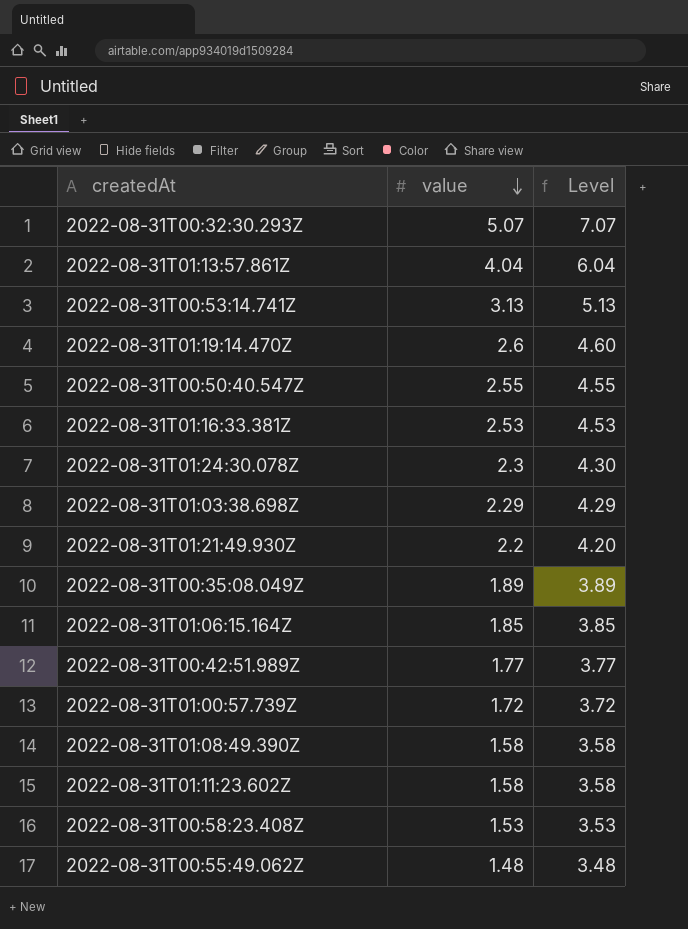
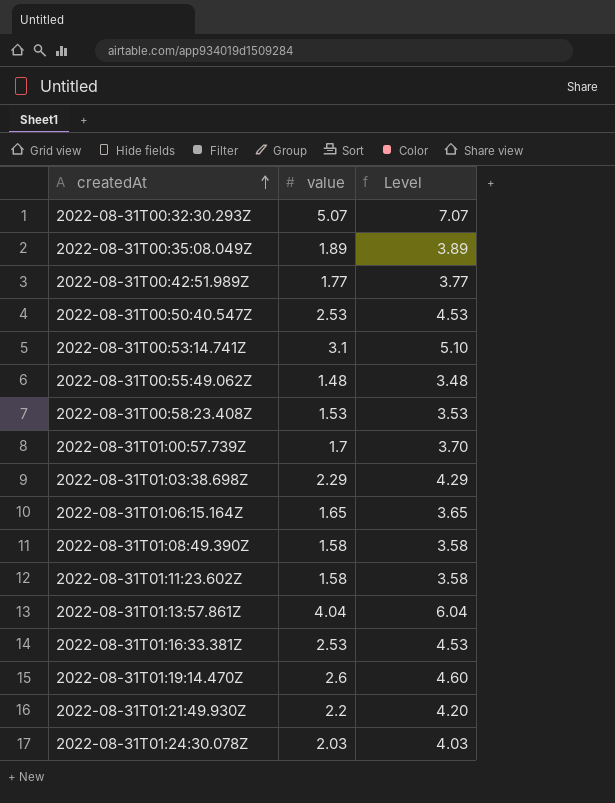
row order: value descending -> createdAt ascending
2022-08-31T00:50:40.547Z | value: 2.55 -> 2.53
2022-08-31T00:50:40.547Z | Level: 4.55 -> 4.53
2022-08-31T00:53:14.741Z | value: 3.13 -> 3.1
2022-08-31T00:53:14.741Z | Level: 5.13 -> 5.10
2022-08-31T01:00:57.739Z | value: 1.72 -> 1.7
2022-08-31T01:00:57.739Z | Level: 3.72 -> 3.70
2022-08-31T01:06:15.164Z | value: 1.85 -> 1.65
2022-08-31T01:06:15.164Z | Level: 3.85 -> 3.65
2022-08-31T01:24:30.078Z | value: 2.3 -> 2.03
2022-08-31T01:24:30.078Z | Level: 4.30 -> 4.03

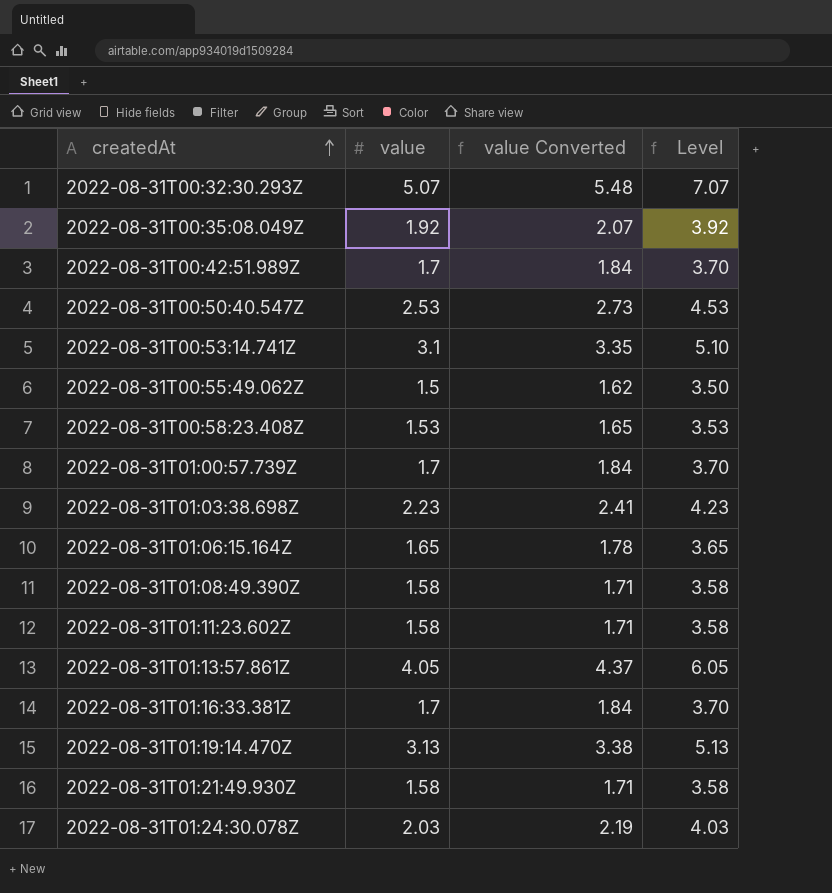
column value Converted | formula: none -> [value] * 1.08
2022-08-31T00:35:08.049Z | value: 1.89 -> 1.92
2022-08-31T00:35:08.049Z | Level: 3.89 -> 3.92
2022-08-31T00:42:51.989Z | value: 1.77 -> 1.7
2022-08-31T00:42:51.989Z | Level: 3.77 -> 3.70
2022-08-31T00:55:49.062Z | value: 1.48 -> 1.5
2022-08-31T00:55:49.062Z | Level: 3.48 -> 3.50
2022-08-31T01:03:38.698Z | value: 2.29 -> 2.23
2022-08-31T01:03:38.698Z | Level: 4.29 -> 4.23
2022-08-31T01:13:57.861Z | value: 4.04 -> 4.05
2022-08-31T01:13:57.861Z | Level: 6.04 -> 6.05
2022-08-31T01:16:33.381Z | value: 2.53 -> 1.7
2022-08-31T01:16:33.381Z | Level: 4.53 -> 3.70
2022-08-31T01:19:14.470Z | value: 2.6 -> 3.13
2022-08-31T01:19:14.470Z | Level: 4.60 -> 5.13
2022-08-31T01:21:49.930Z | value: 2.2 -> 1.58
2022-08-31T01:21:49.930Z | Level: 4.20 -> 3.58

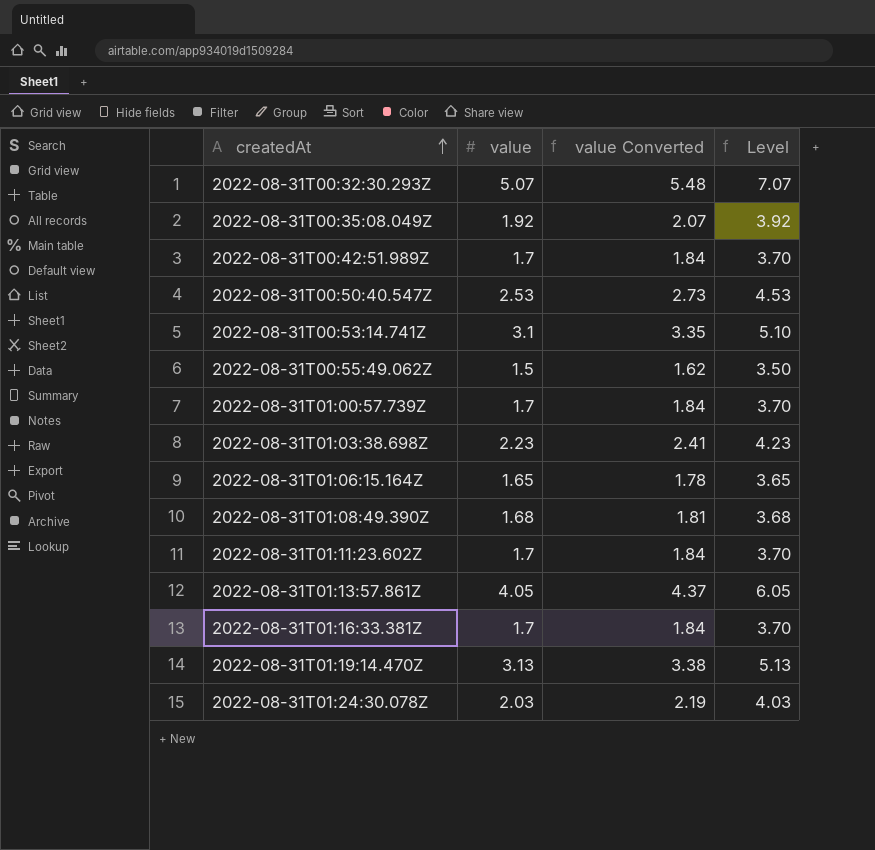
row 2022-08-31T00:58:23.408Z: 1.53 | 1.65 | 3.53 -> none
row 2022-08-31T01:21:49.930Z: 1.58 | 1.71 | 3.58 -> none
2022-08-31T01:08:49.390Z | value: 1.58 -> 1.68
2022-08-31T01:08:49.390Z | value Converted: 1.71 -> 1.81
2022-08-31T01:08:49.390Z | Level: 3.58 -> 3.68
2022-08-31T01:11:23.602Z | value: 1.58 -> 1.7
2022-08-31T01:11:23.602Z | value Converted: 1.71 -> 1.84
2022-08-31T01:11:23.602Z | Level: 3.58 -> 3.70

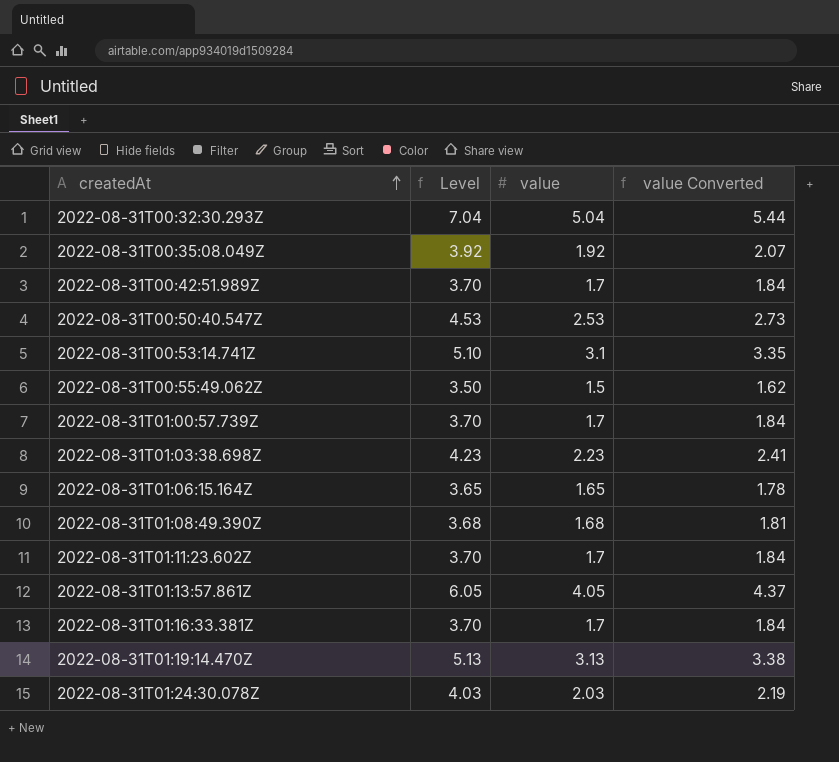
column Level | position: 4 -> 2
2022-08-31T00:32:30.293Z | Level: 7.07 -> 7.04
2022-08-31T00:32:30.293Z | value: 5.07 -> 5.04
2022-08-31T00:32:30.293Z | value Converted: 5.48 -> 5.44

